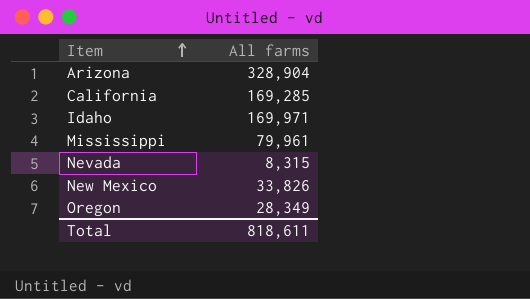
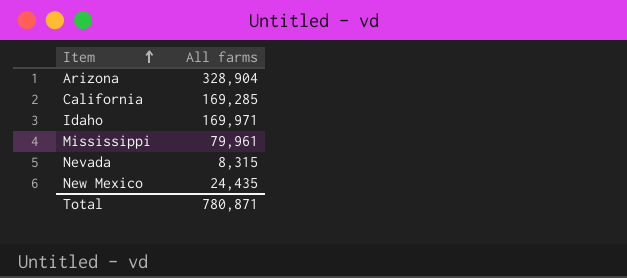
row Oregon: 28,349 -> none
New Mexico | All farms: 33,826 -> 24,435
Total | All farms: 818,611 -> 780,871

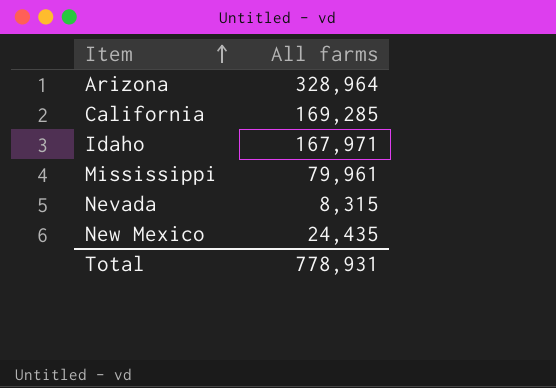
Arizona | All farms: 328,904 -> 328,964
Idaho | All farms: 169,971 -> 167,971
Total | All farms: 780,871 -> 778,931

